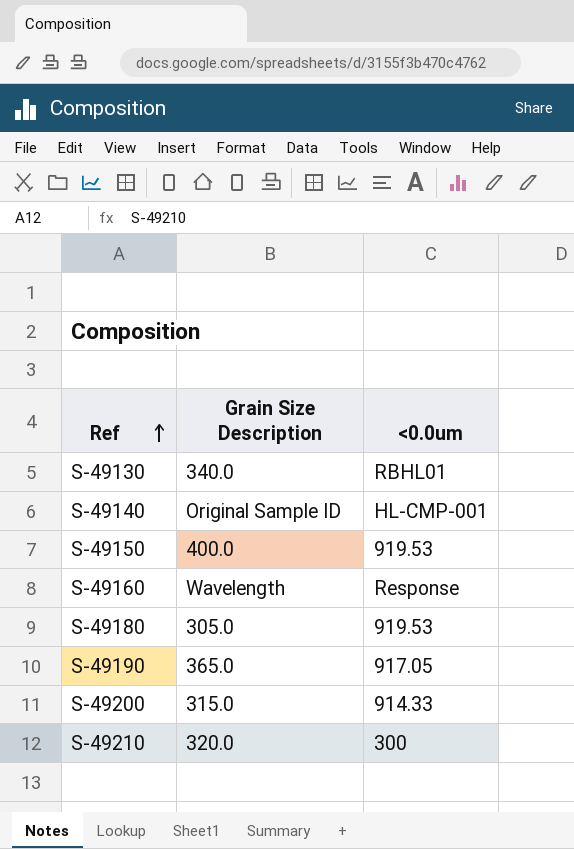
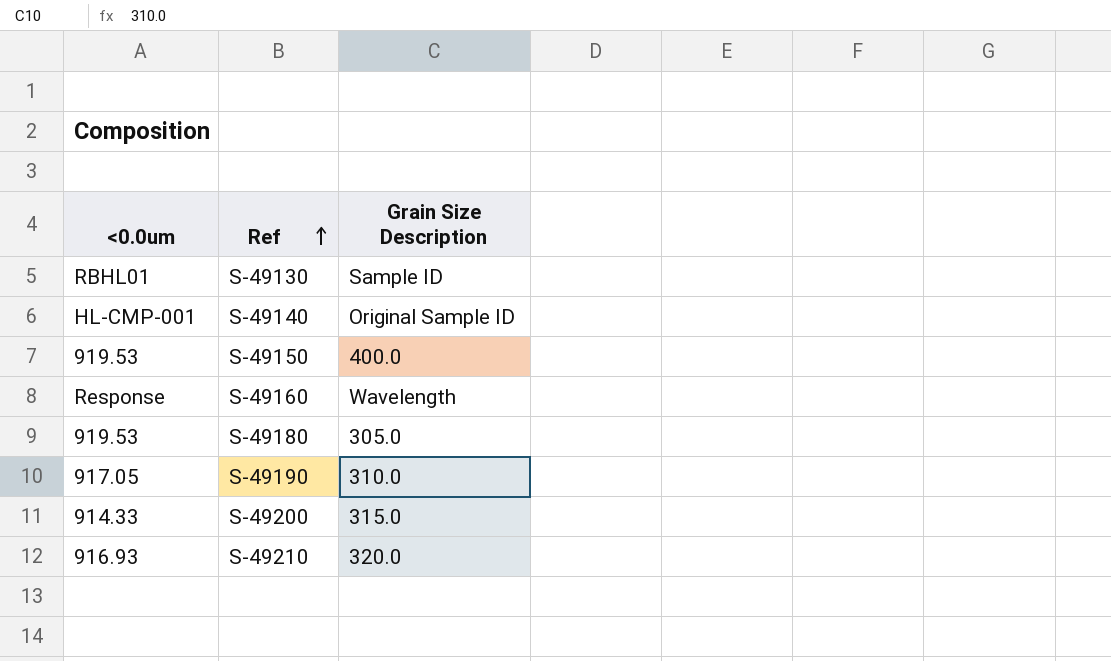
column <0.0um | position: 3 -> 1
S-49130 | Grain Size Description: 340.0 -> Sample ID
S-49190 | Grain Size Description: 365.0 -> 310.0
S-49210 | <0.0um: 300 -> 916.93

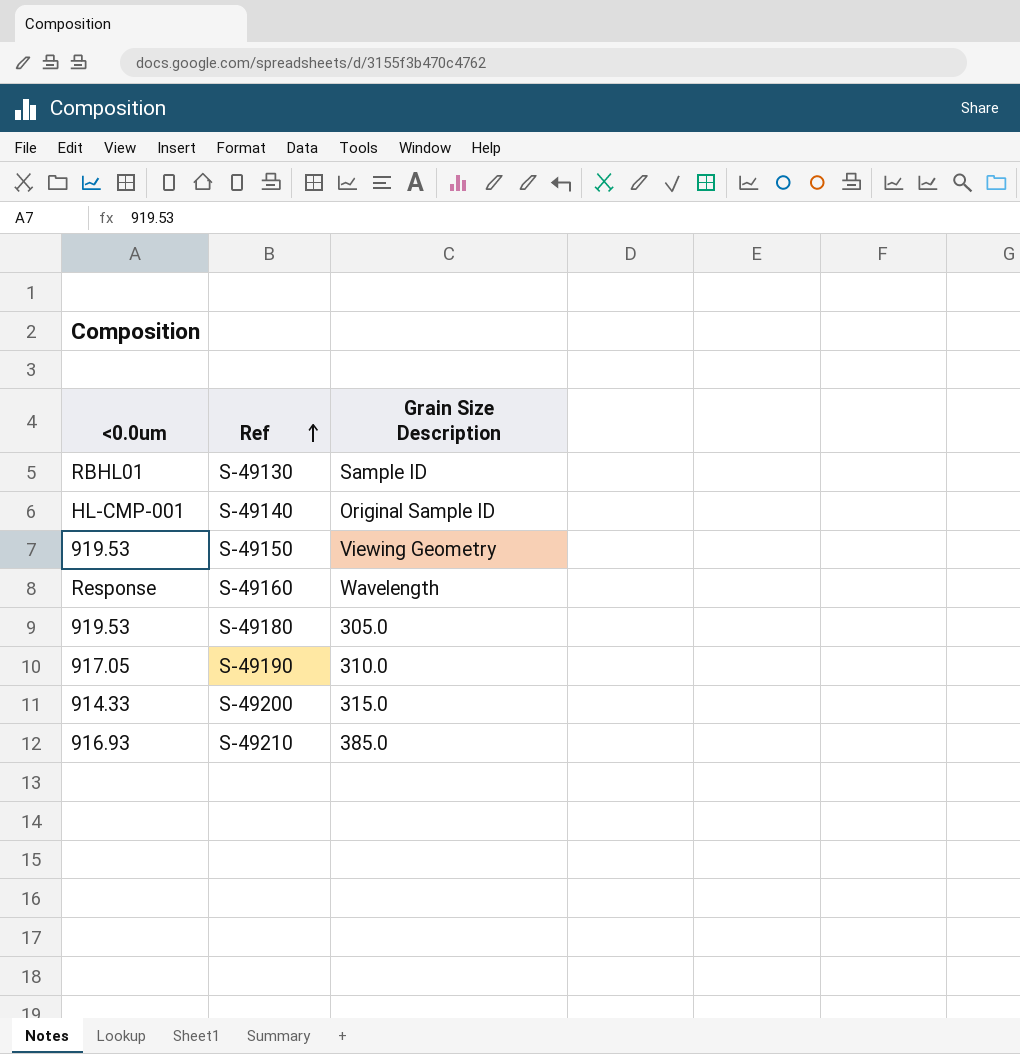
S-49150 | Grain Size Description: 400.0 -> Viewing Geometry
S-49210 | Grain Size Description: 320.0 -> 385.0

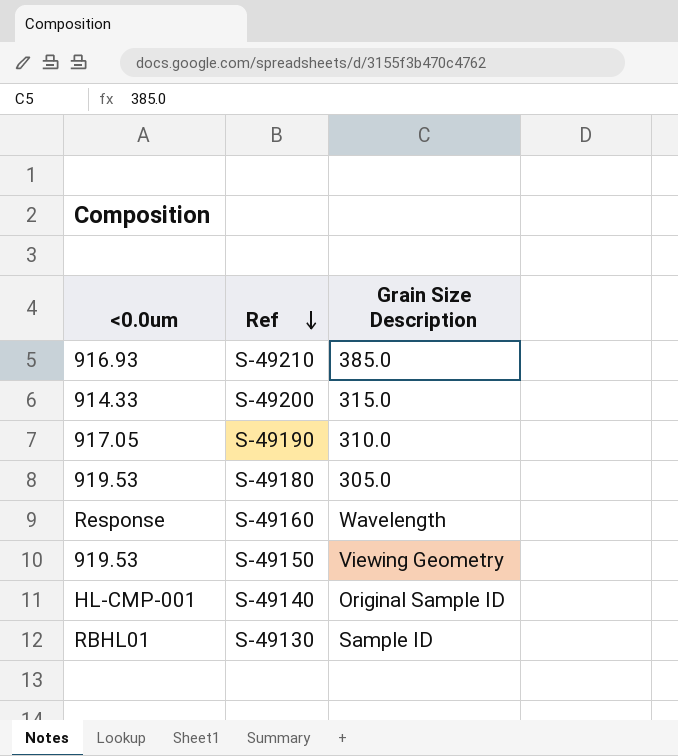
row order: Ref ascending -> Ref descending

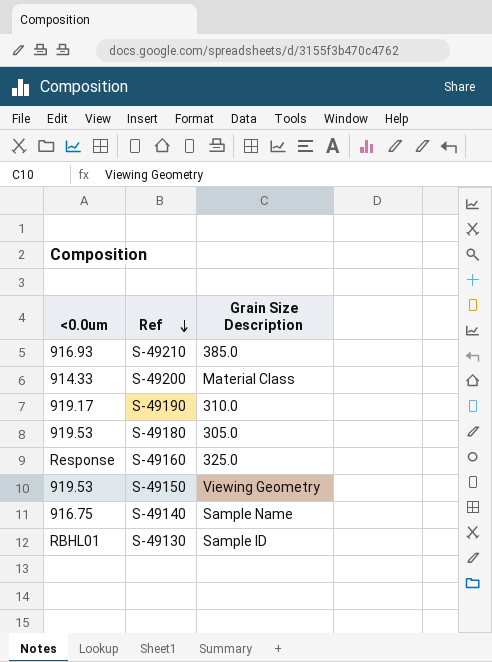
S-49200 | Grain Size Description: 315.0 -> Material Class
S-49190 | <0.0um: 917.05 -> 919.17
S-49160 | Grain Size Description: Wavelength -> 325.0
S-49140 | <0.0um: HL-CMP-001 -> 916.75
S-49140 | Grain Size Description: Original Sample ID -> Sample Name

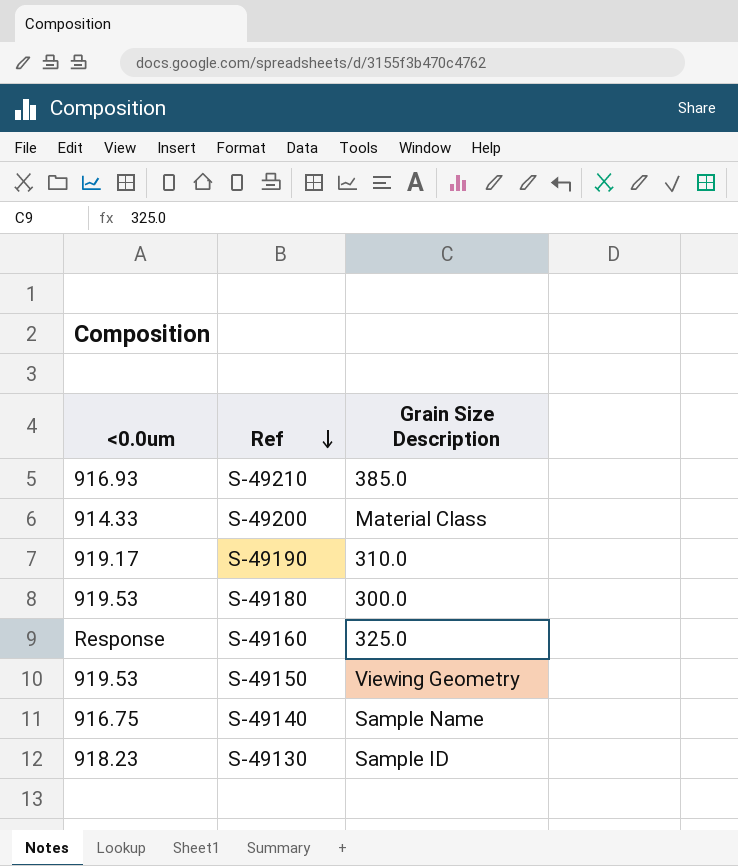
S-49180 | Grain Size Description: 305.0 -> 300.0
S-49130 | <0.0um: RBHL01 -> 918.23

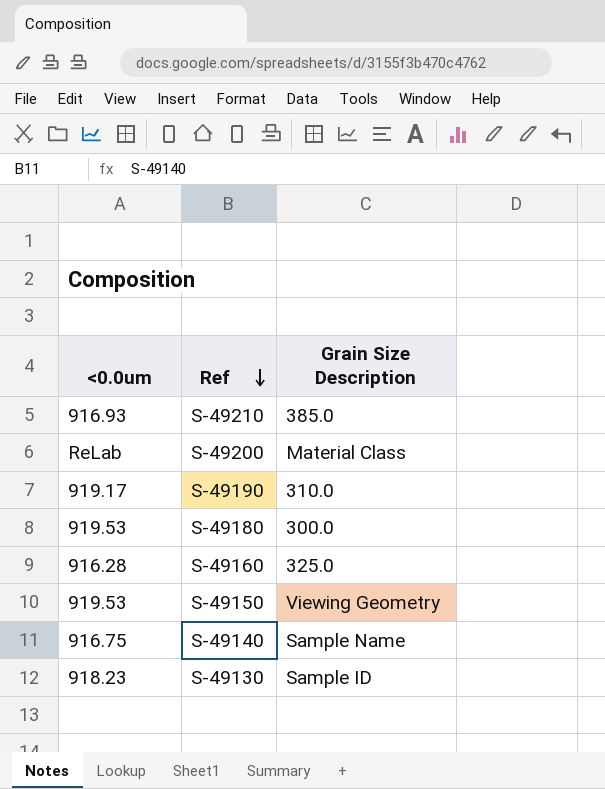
S-49200 | <0.0um: 914.33 -> ReLab
S-49160 | <0.0um: Response -> 916.28

